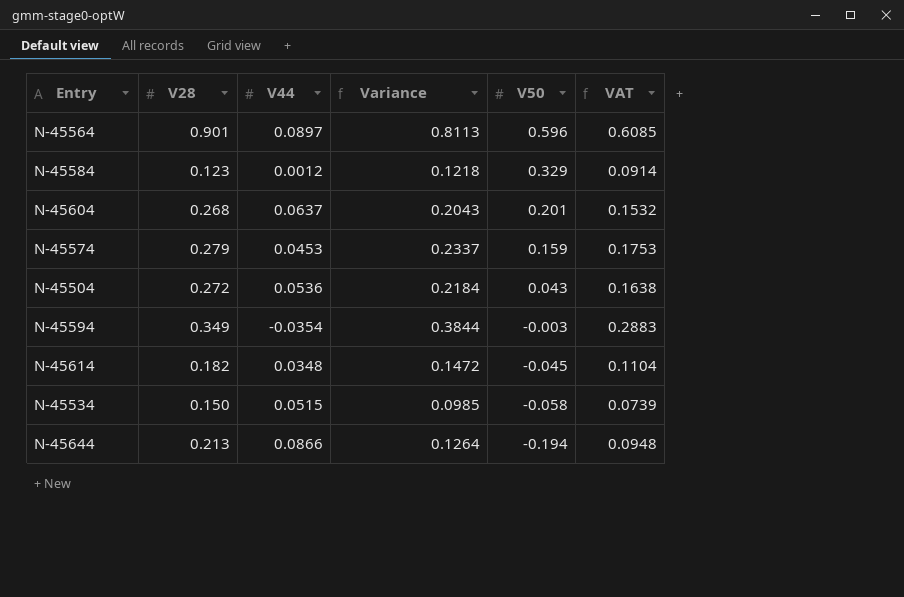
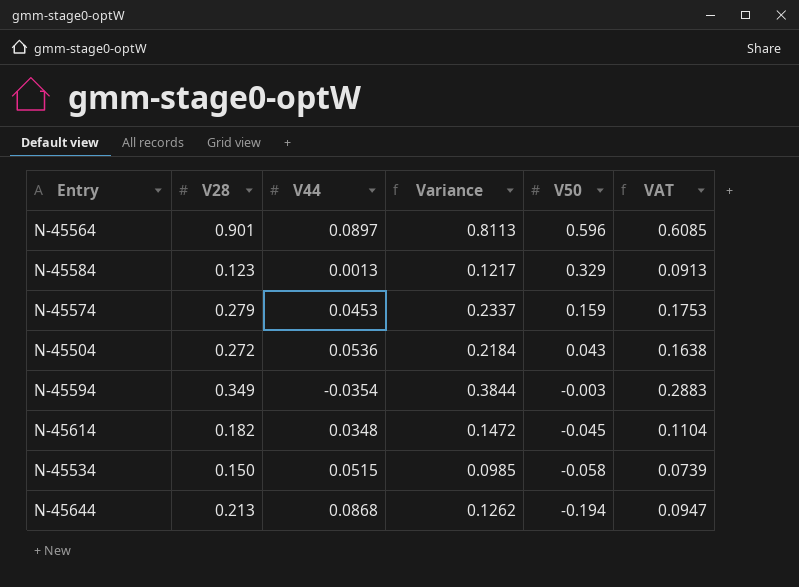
row N-45604: 0.268 | 0.0637 | 0.2043 | 0.201 | 0.1532 -> none
N-45584 | V44: 0.0012 -> 0.0013
N-45584 | Variance: 0.1218 -> 0.1217
N-45584 | VAT: 0.0914 -> 0.0913
N-45644 | V44: 0.0866 -> 0.0868
N-45644 | Variance: 0.1264 -> 0.1262
N-45644 | VAT: 0.0948 -> 0.0947

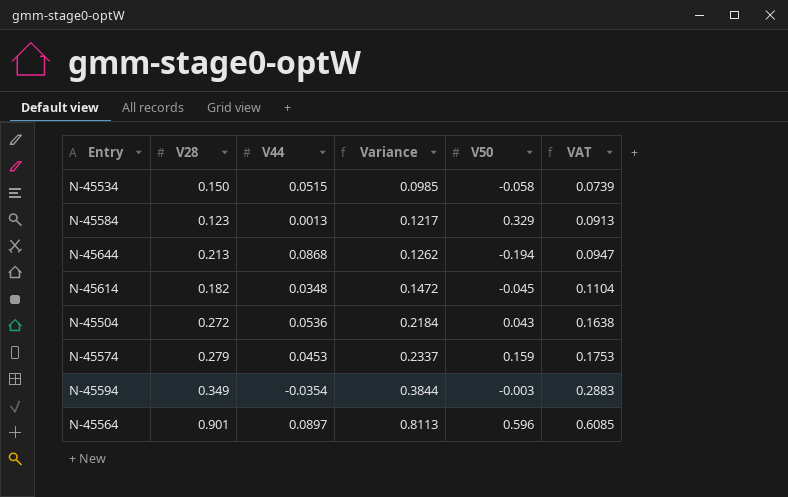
row order: V50 descending -> Variance ascending

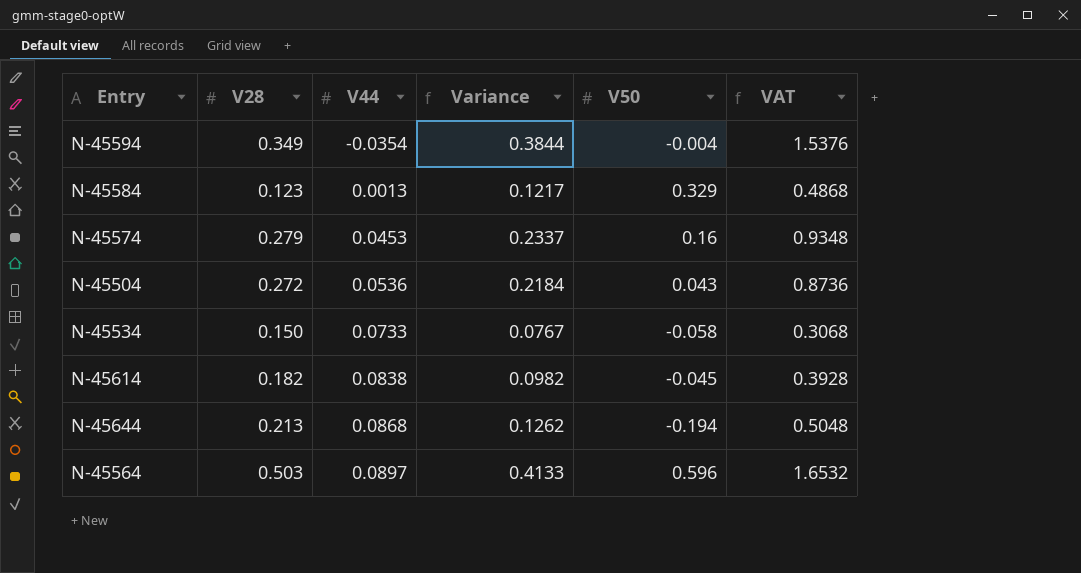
row order: Variance ascending -> V44 ascending
column VAT | formula: [Variance] * 0.75 -> [Variance] * 4
N-45594 | V50: -0.003 -> -0.004
N-45574 | V50: 0.159 -> 0.16
N-45534 | V44: 0.0515 -> 0.0733
N-45534 | Variance: 0.0985 -> 0.0767
N-45614 | V44: 0.0348 -> 0.0838
N-45614 | Variance: 0.1472 -> 0.0982
N-45564 | V28: 0.901 -> 0.503
N-45564 | Variance: 0.8113 -> 0.4133

